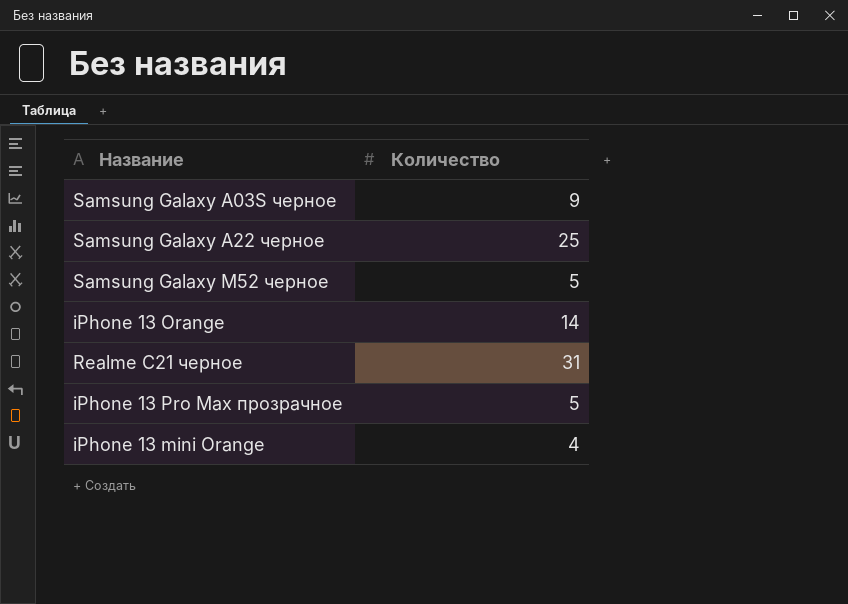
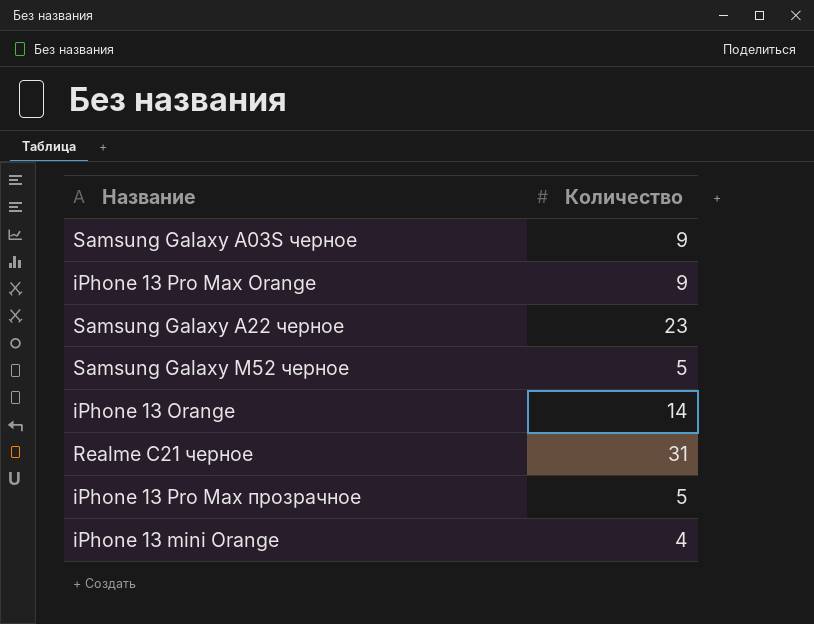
row iPhone 13 Pro Max Orange: none -> 9
Samsung Galaxy A22 черное | Количество: 25 -> 23

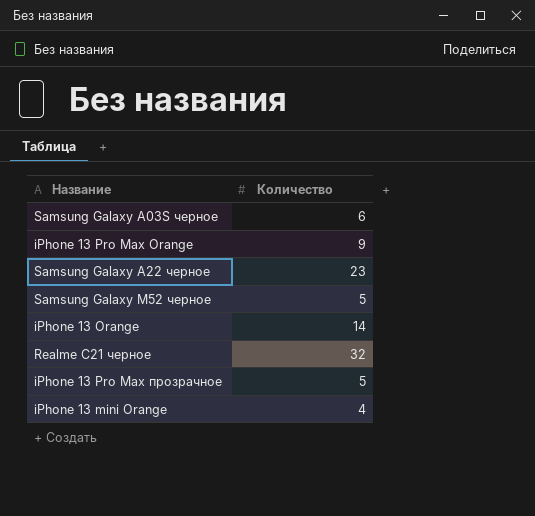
Samsung Galaxy A03S черное | Количество: 9 -> 6
Realme C21 черное | Количество: 31 -> 32

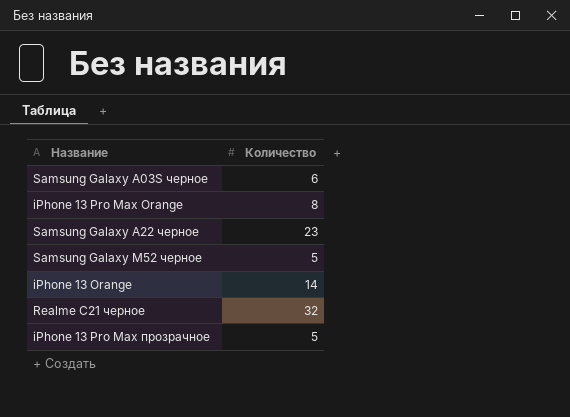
row iPhone 13 mini Orange: 4 -> none
iPhone 13 Pro Max Orange | Количество: 9 -> 8

